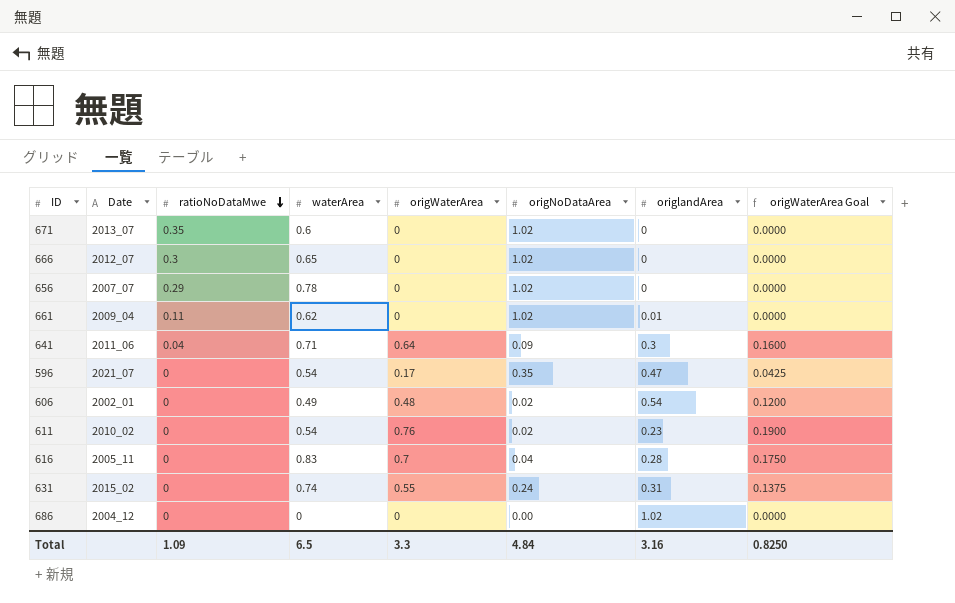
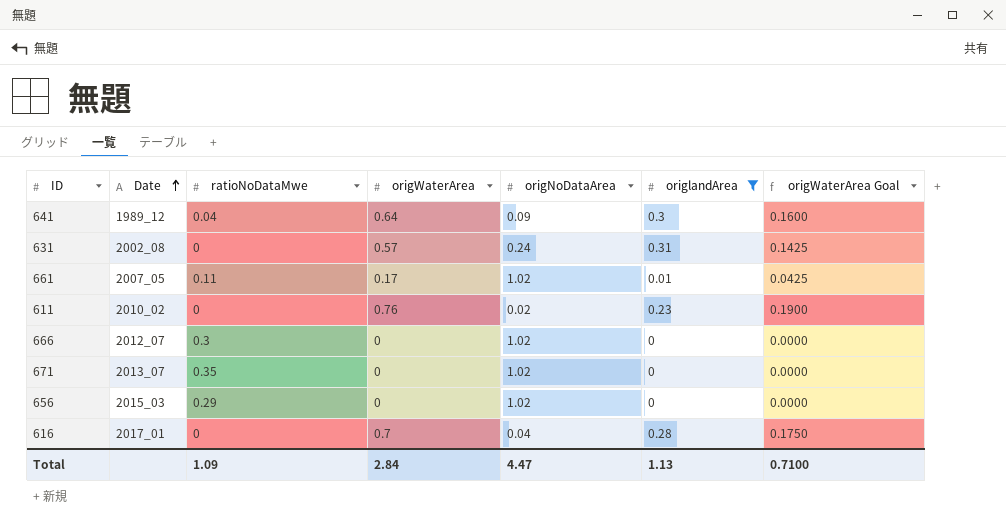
filter: none -> origlandArea <= 0.31
row order: ratioNoDataMwe descending -> Date ascending
column waterArea | position: 4 -> none
641 | Date: 2011_06 -> 1989_12
631 | Date: 2015_02 -> 2002_08
631 | origWaterArea: 0.55 -> 0.57
631 | origWaterArea Goal: 0.1375 -> 0.1425
661 | Date: 2009_04 -> 2007_05
661 | origWaterArea: 0 -> 0.17
661 | origWaterArea Goal: 0.0000 -> 0.0425
656 | Date: 2007_07 -> 2015_03
616 | Date: 2005_11 -> 2017_01
Total | origWaterArea: 3.3 -> 2.84
Total | origNoDataArea: 4.84 -> 4.47
Total | origlandArea: 3.16 -> 1.13
Total | origWaterArea Goal: 0.8250 -> 0.7100

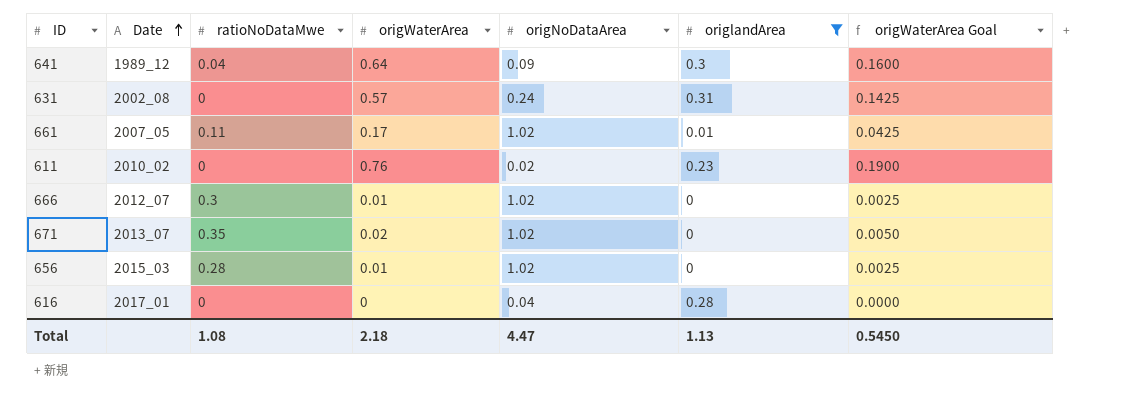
666 | origWaterArea: 0 -> 0.01
666 | origWaterArea Goal: 0.0000 -> 0.0025
671 | origWaterArea: 0 -> 0.02
671 | origWaterArea Goal: 0.0000 -> 0.0050
656 | ratioNoDataMwe: 0.29 -> 0.28
656 | origWaterArea: 0 -> 0.01
656 | origWaterArea Goal: 0.0000 -> 0.0025
616 | origWaterArea: 0.7 -> 0
616 | origWaterArea Goal: 0.1750 -> 0.0000
Total | ratioNoDataMwe: 1.09 -> 1.08
Total | origWaterArea: 2.84 -> 2.18
Total | origWaterArea Goal: 0.7100 -> 0.5450

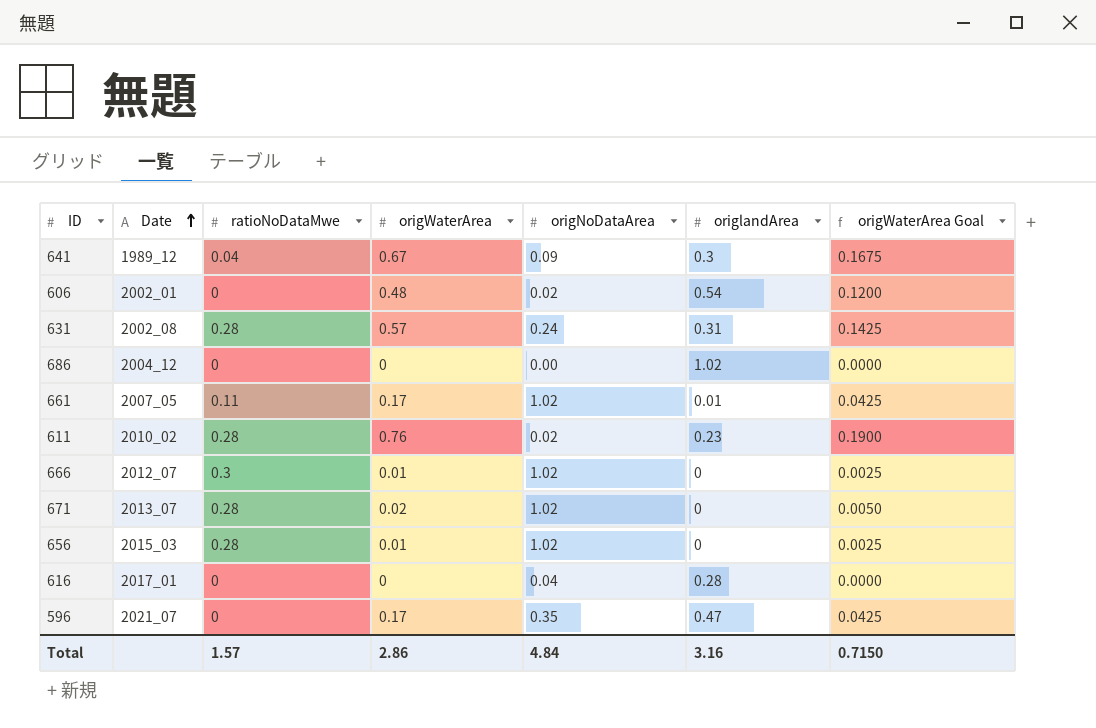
filter: origlandArea <= 0.31 -> none
641 | origWaterArea: 0.64 -> 0.67
641 | origWaterArea Goal: 0.1600 -> 0.1675
631 | ratioNoDataMwe: 0 -> 0.28
611 | ratioNoDataMwe: 0 -> 0.28
671 | ratioNoDataMwe: 0.35 -> 0.28
Total | ratioNoDataMwe: 1.08 -> 1.57
Total | origWaterArea: 2.18 -> 2.86
Total | origNoDataArea: 4.47 -> 4.84
Total | origlandArea: 1.13 -> 3.16
Total | origWaterArea Goal: 0.5450 -> 0.7150

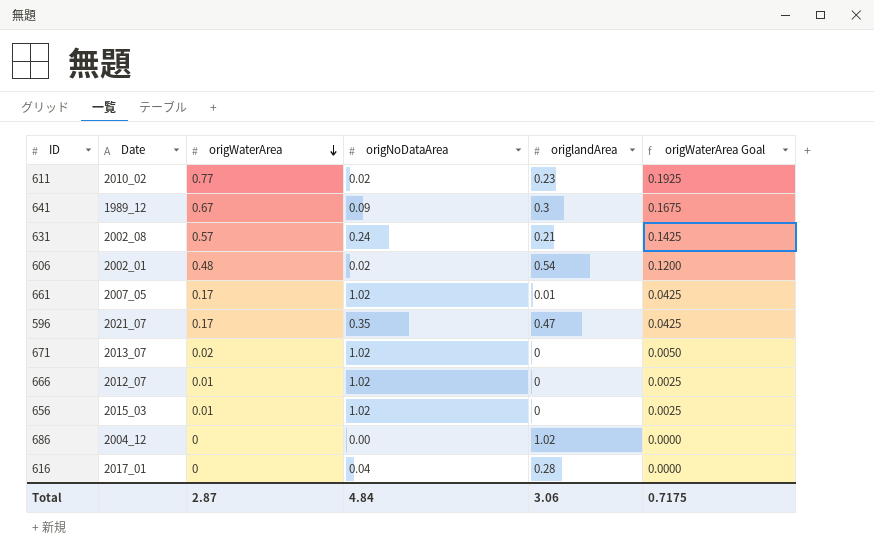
row order: Date ascending -> origWaterArea descending
column ratioNoDataMwe | position: 3 -> none
611 | origWaterArea: 0.76 -> 0.77
611 | origWaterArea Goal: 0.1900 -> 0.1925
631 | origlandArea: 0.31 -> 0.21
Total | origWaterArea: 2.86 -> 2.87
Total | origlandArea: 3.16 -> 3.06
Total | origWaterArea Goal: 0.7150 -> 0.7175

